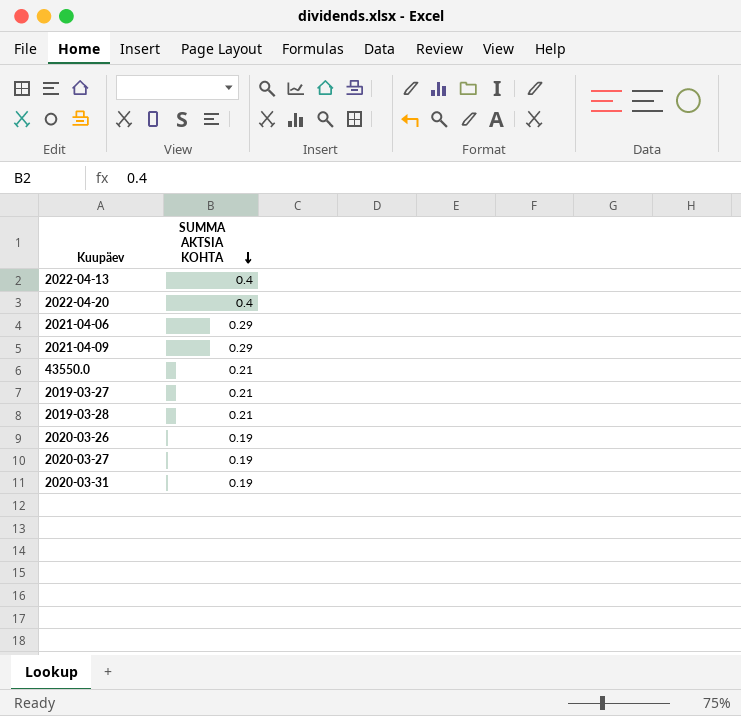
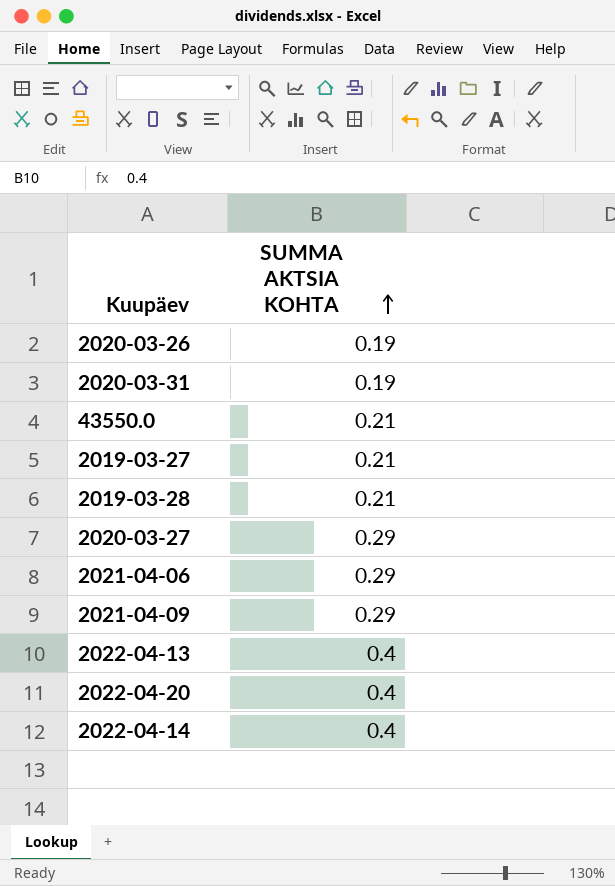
row order: SUMMA AKTSIA KOHTA descending -> SUMMA AKTSIA KOHTA ascending
2020-03-27 | SUMMA AKTSIA KOHTA: 0.19 -> 0.29
row 2022-04-14: none -> 0.4

